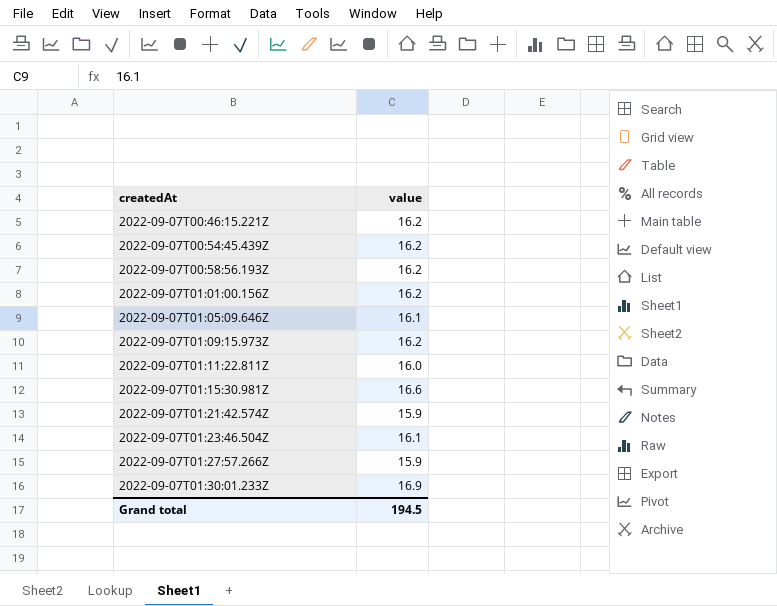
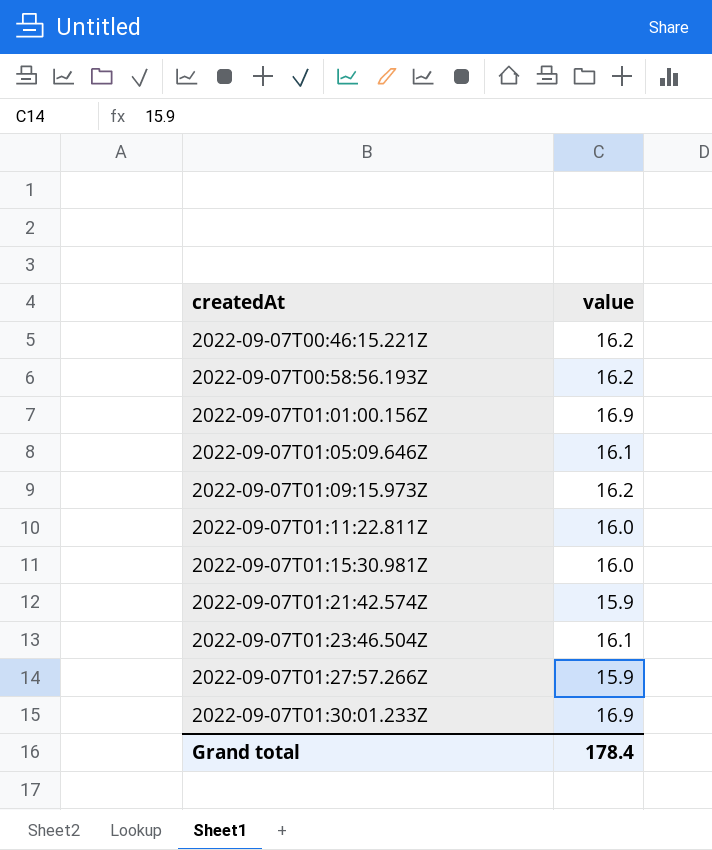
row 2022-09-07T00:54:45.439Z: 16.2 -> none
2022-09-07T01:01:00.156Z | value: 16.2 -> 16.9
2022-09-07T01:15:30.981Z | value: 16.6 -> 16.0
Grand total | value: 194.5 -> 178.4

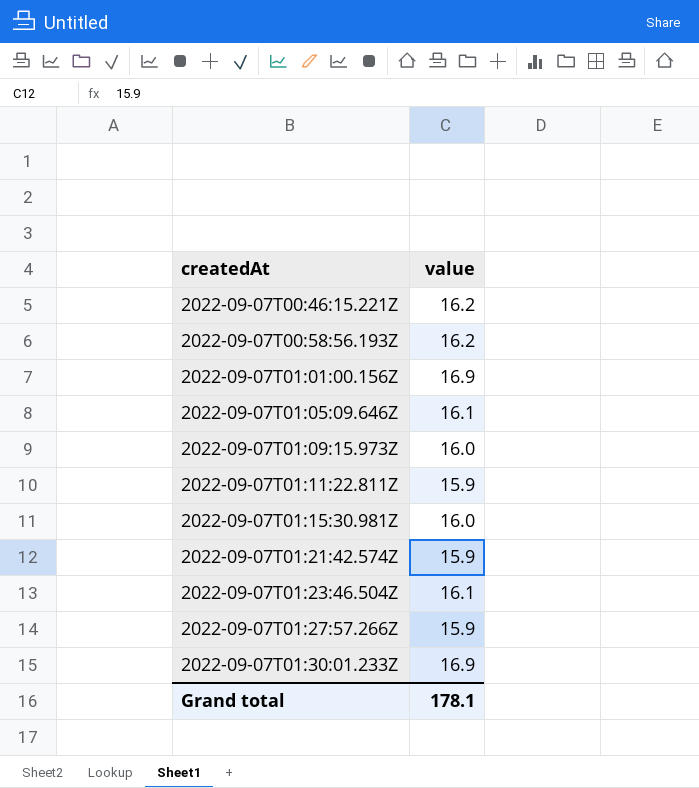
2022-09-07T01:09:15.973Z | value: 16.2 -> 16.0
2022-09-07T01:11:22.811Z | value: 16.0 -> 15.9
Grand total | value: 178.4 -> 178.1

